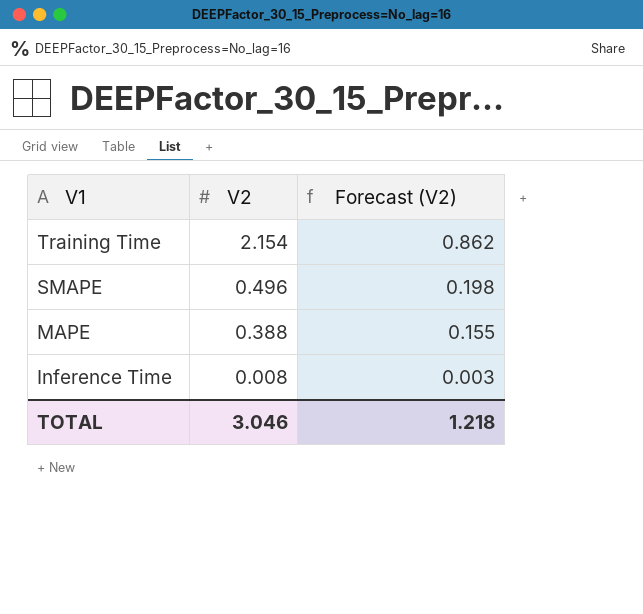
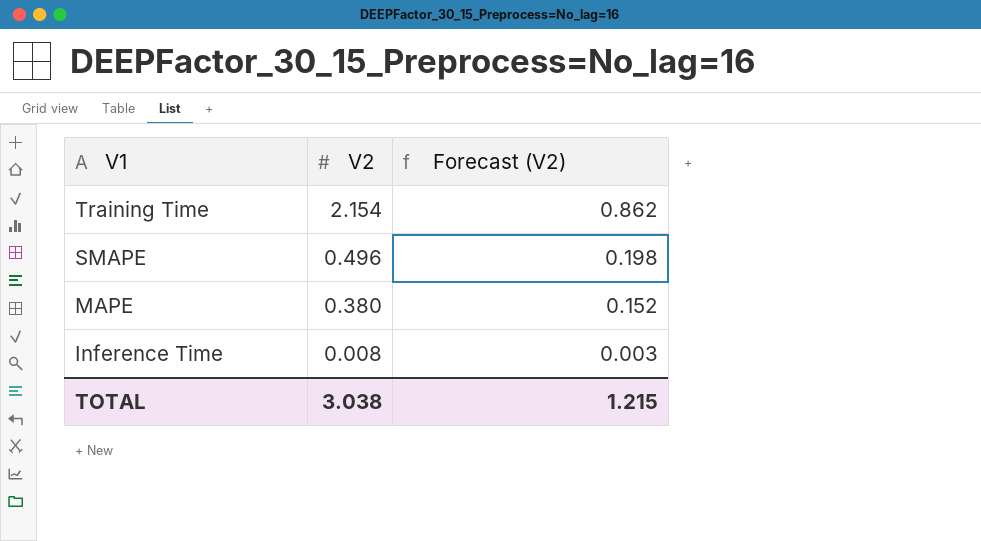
MAPE | V2: 0.388 -> 0.380
MAPE | Forecast (V2): 0.155 -> 0.152
TOTAL | V2: 3.046 -> 3.038
TOTAL | Forecast (V2): 1.218 -> 1.215

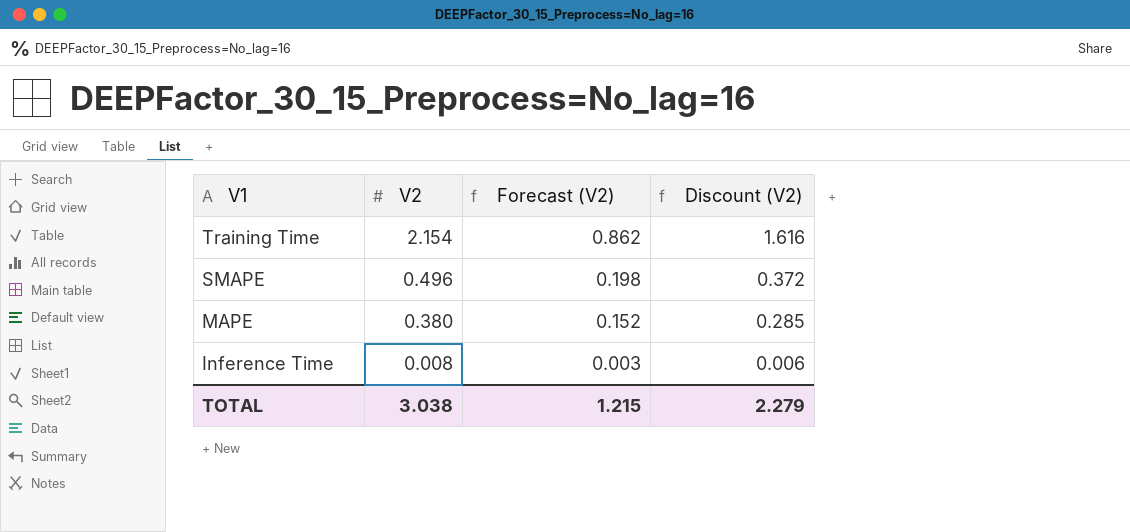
column Discount (V2) | formula: none -> [V2] * 0.75

